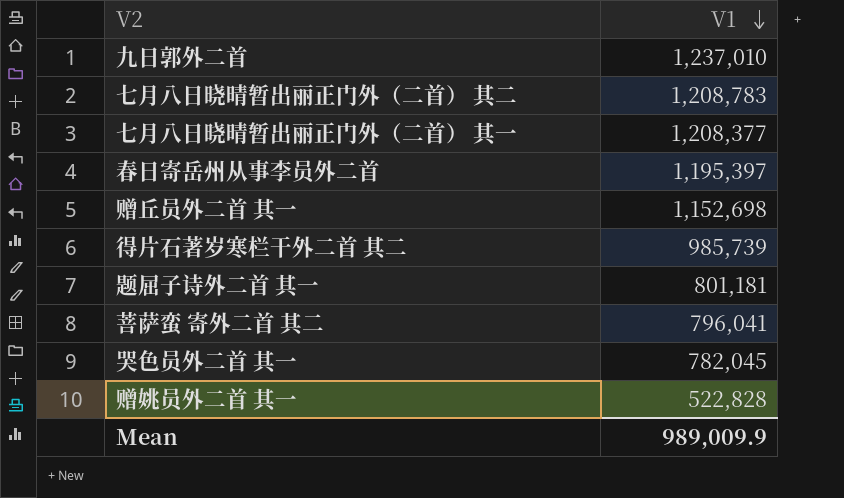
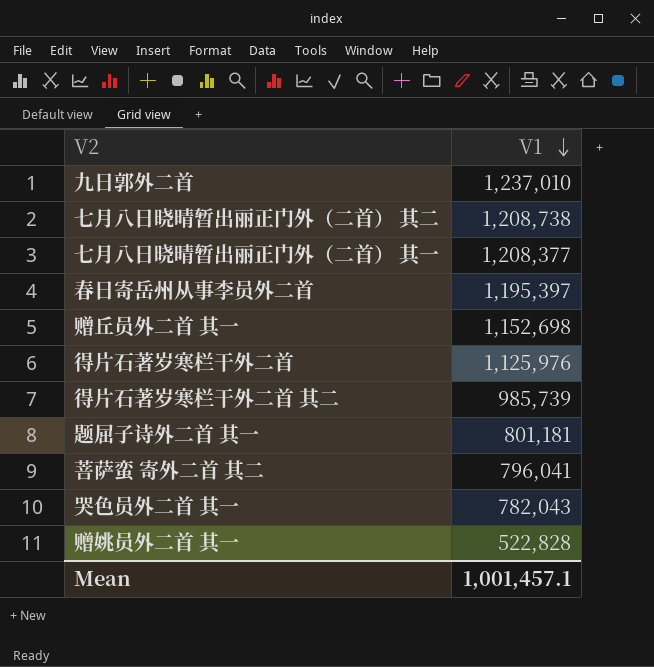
七月八日晓晴暂出丽正门外（二首） 其二 | V1: 1,208,783 -> 1,208,738
row 得片石著岁寒栏干外二首: none -> 1,125,976
哭色员外二首 其一 | V1: 782,045 -> 782,043
Mean | V1: 989,009.9 -> 1,001,457.1

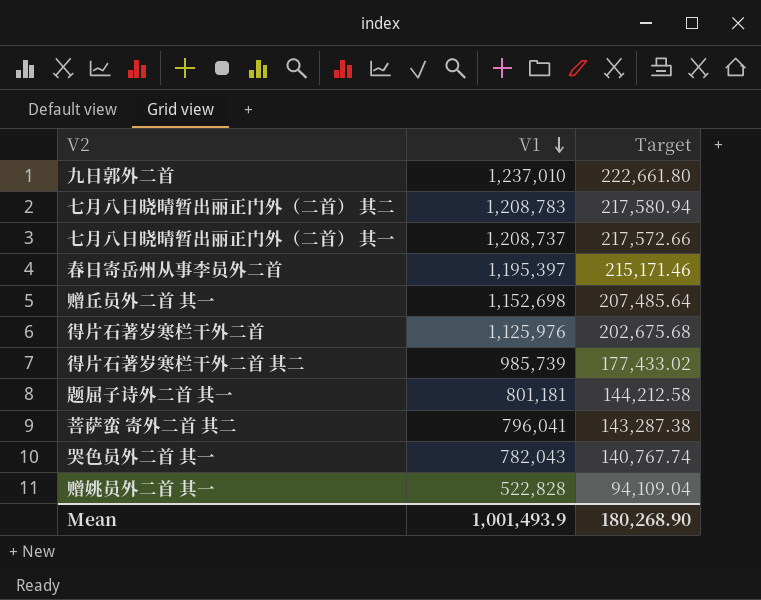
column Target | formula: none -> [V1] * 0.18
七月八日晓晴暂出丽正门外（二首） 其二 | V1: 1,208,738 -> 1,208,783
七月八日晓晴暂出丽正门外（二首） 其一 | V1: 1,208,377 -> 1,208,737
Mean | V1: 1,001,457.1 -> 1,001,493.9

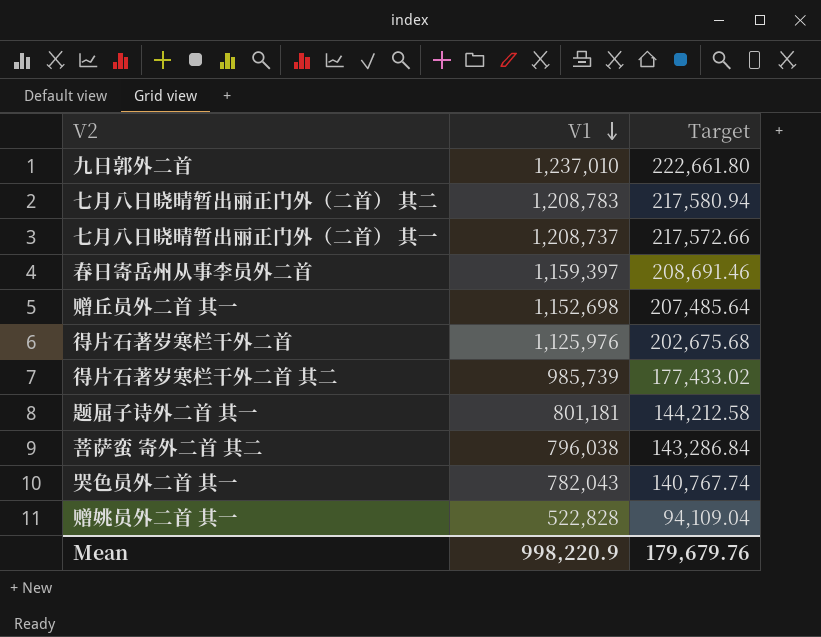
春日寄岳州从事李员外二首 | V1: 1,195,397 -> 1,159,397
春日寄岳州从事李员外二首 | Target: 215,171.46 -> 208,691.46
菩萨蛮 寄外二首 其二 | V1: 796,041 -> 796,038
菩萨蛮 寄外二首 其二 | Target: 143,287.38 -> 143,286.84
Mean | V1: 1,001,493.9 -> 998,220.9
Mean | Target: 180,268.90 -> 179,679.76

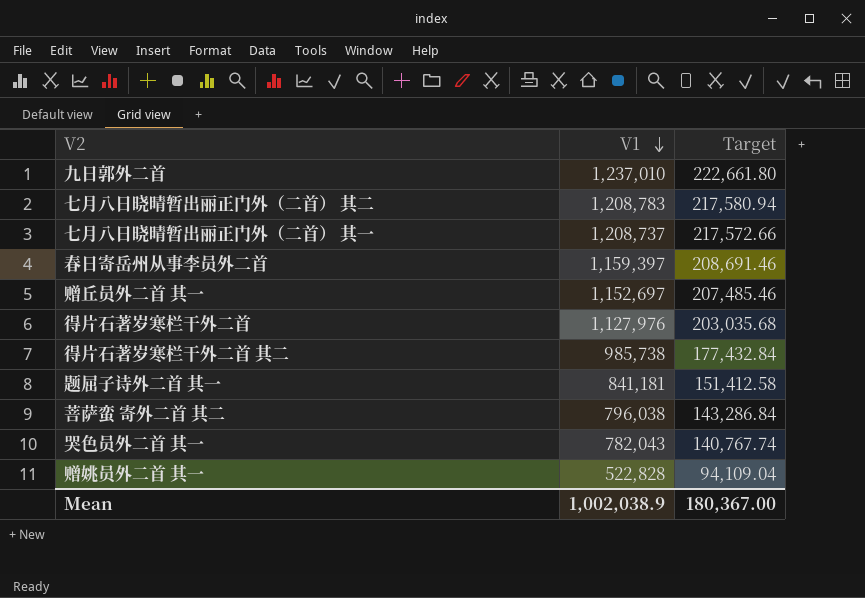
赠丘员外二首 其一 | V1: 1,152,698 -> 1,152,697
赠丘员外二首 其一 | Target: 207,485.64 -> 207,485.46
得片石著岁寒栏干外二首 | V1: 1,125,976 -> 1,127,976
得片石著岁寒栏干外二首 | Target: 202,675.68 -> 203,035.68
得片石著岁寒栏干外二首 其二 | V1: 985,739 -> 985,738
得片石著岁寒栏干外二首 其二 | Target: 177,433.02 -> 177,432.84
题屈子诗外二首 其一 | V1: 801,181 -> 841,181
题屈子诗外二首 其一 | Target: 144,212.58 -> 151,412.58
Mean | V1: 998,220.9 -> 1,002,038.9
Mean | Target: 179,679.76 -> 180,367.00

